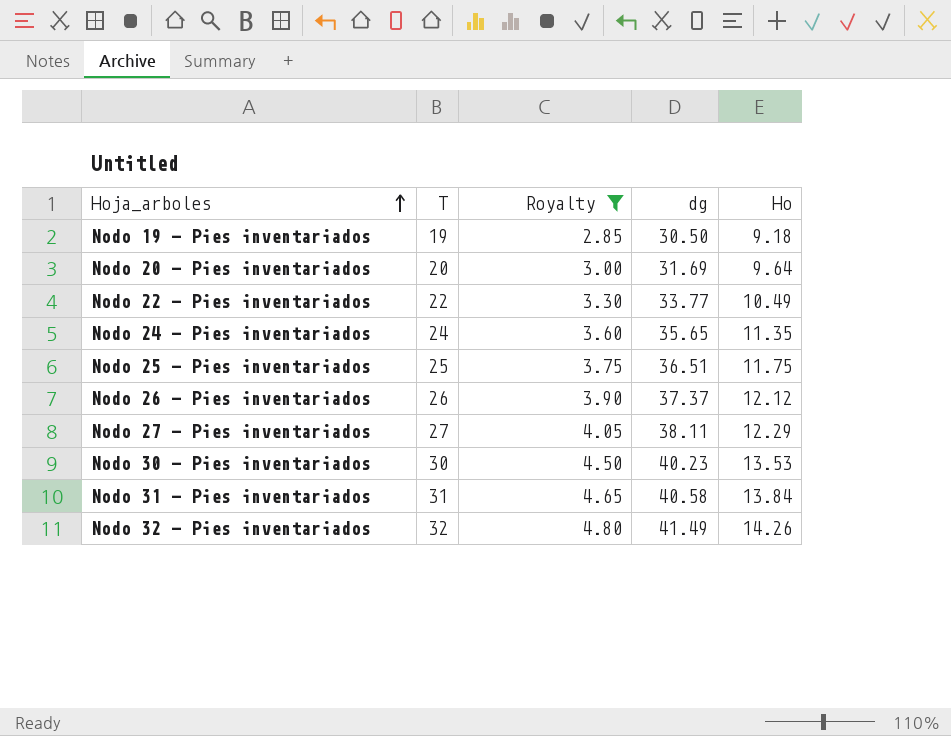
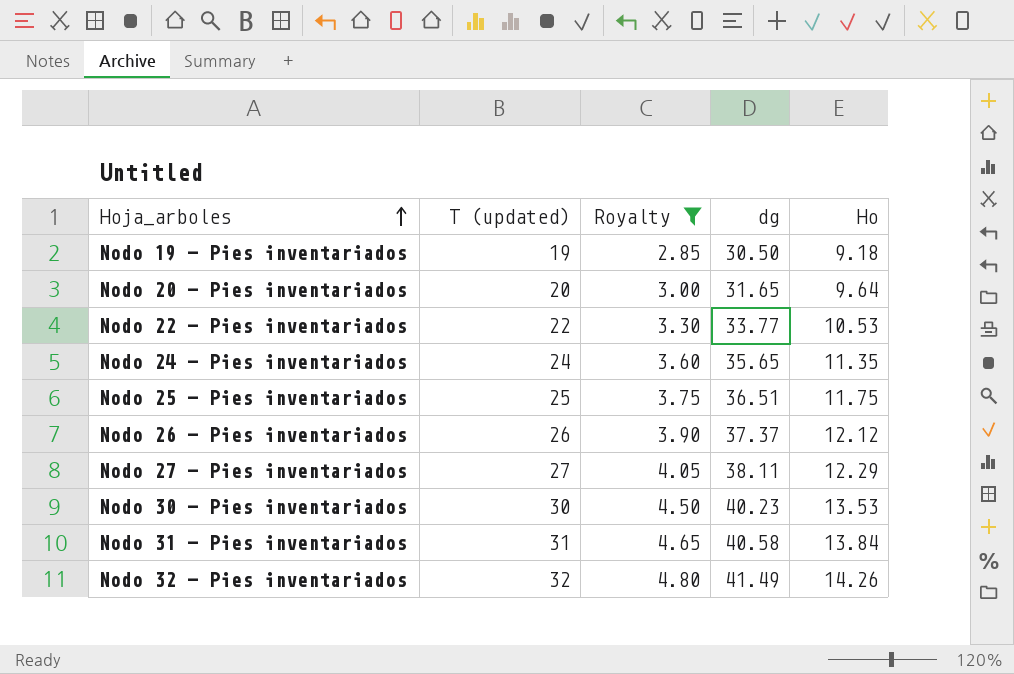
column name: T -> T (updated)
Nodo 20 - Pies inventariados | dg: 31.69 -> 31.65
Nodo 22 - Pies inventariados | Ho: 10.49 -> 10.53

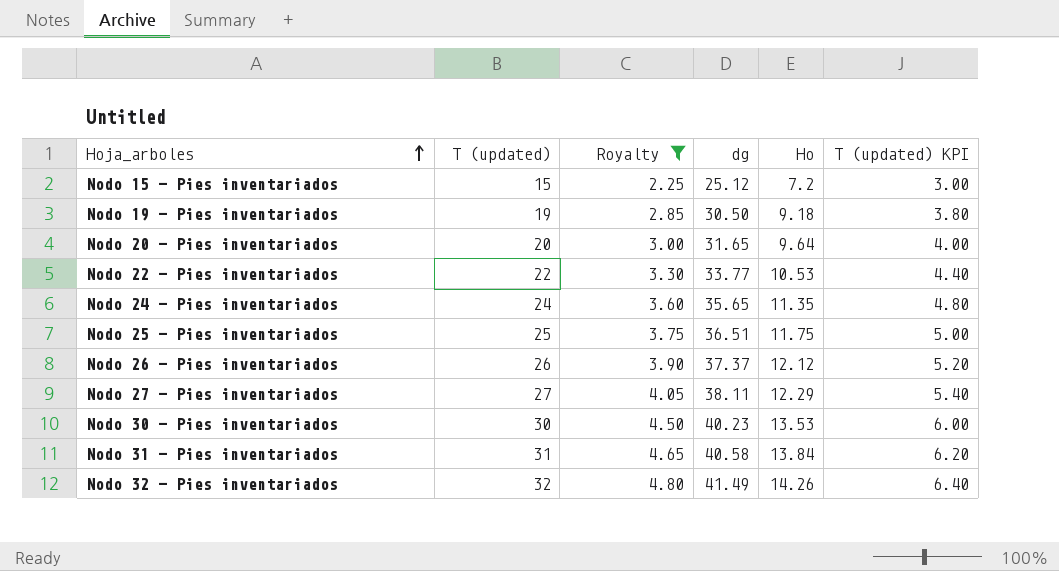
column T (updated) KPI | formula: none -> [T (updated)] * 0.2
row Nodo 15 - Pies inventariados: none -> 15 | 2.25 | 25.12 | 7.2 | 3.00

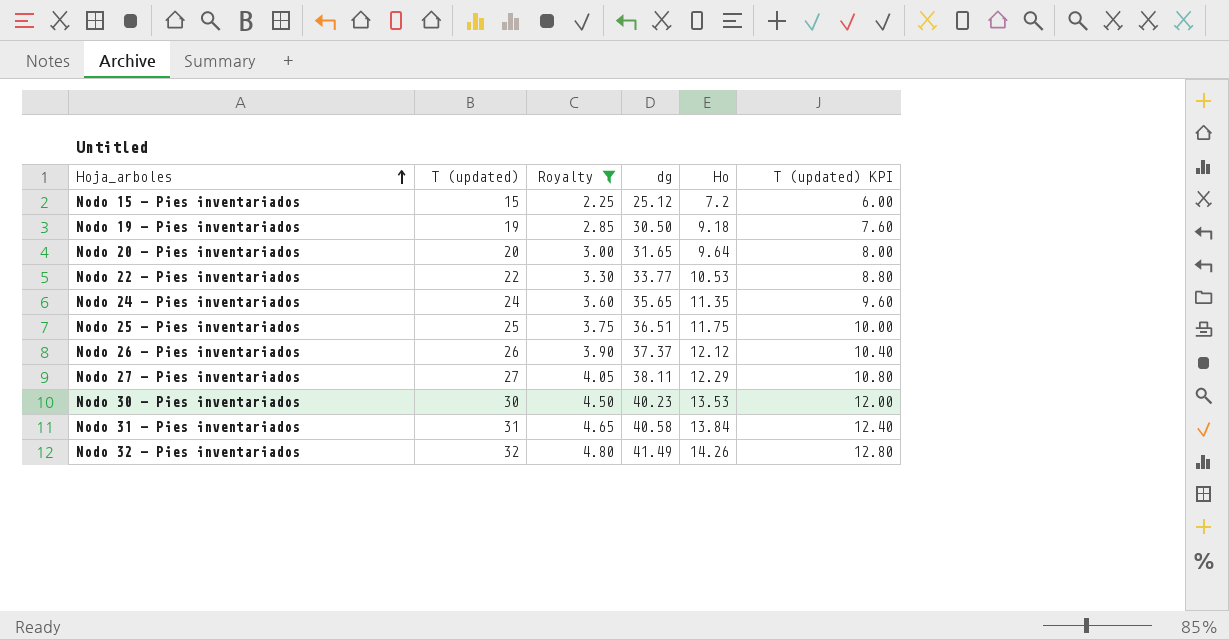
column T (updated) KPI | formula: [T (updated)] * 0.2 -> [T (updated)] * 0.4

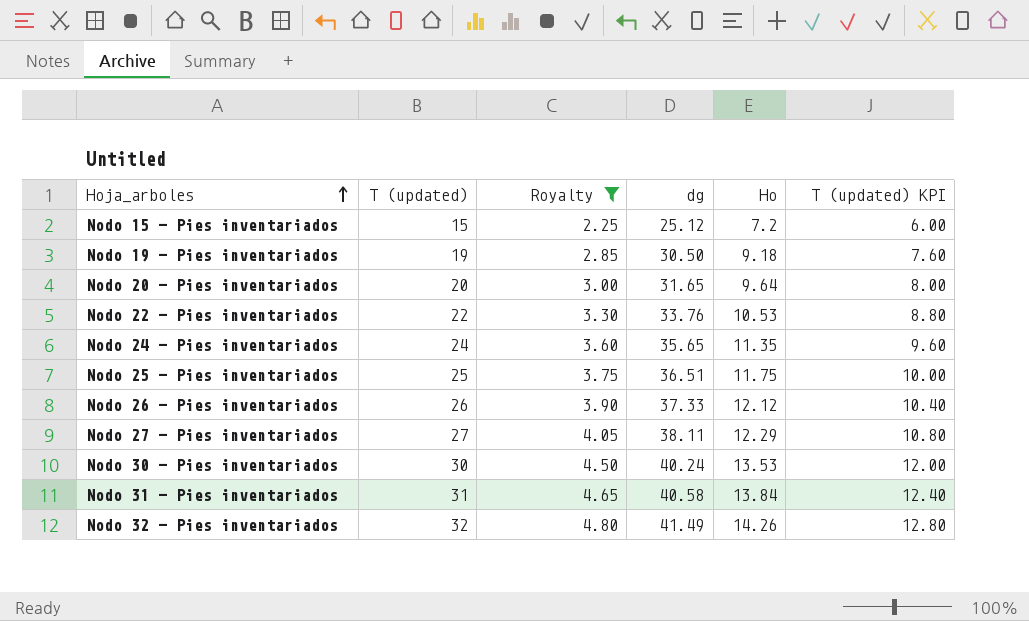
Nodo 22 - Pies inventariados | dg: 33.77 -> 33.76
Nodo 26 - Pies inventariados | dg: 37.37 -> 37.33
Nodo 30 - Pies inventariados | dg: 40.23 -> 40.24

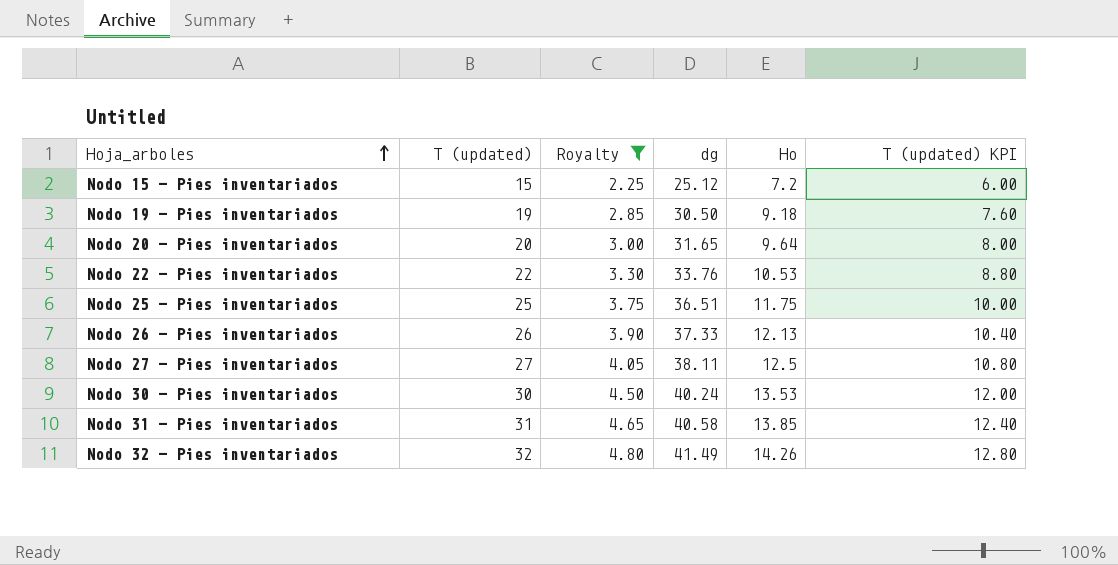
row Nodo 24 - Pies inventariados: 24 | 3.60 | 35.65 | 11.35 | 9.60 -> none
Nodo 26 - Pies inventariados | Ho: 12.12 -> 12.13
Nodo 27 - Pies inventariados | Ho: 12.29 -> 12.5
Nodo 31 - Pies inventariados | Ho: 13.84 -> 13.85

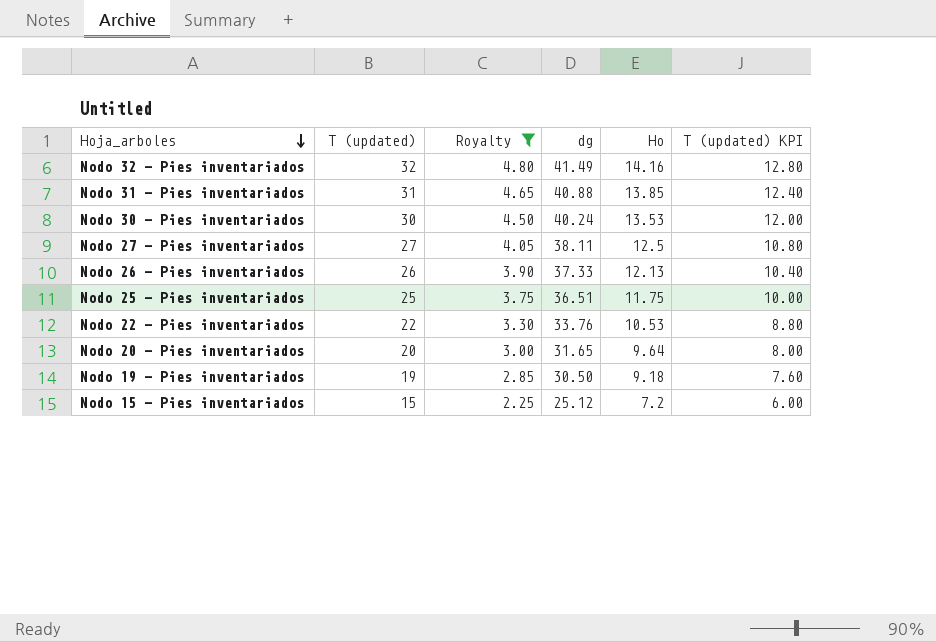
row order: Hoja_arboles ascending -> Hoja_arboles descending
Nodo 32 - Pies inventariados | Ho: 14.26 -> 14.16
Nodo 31 - Pies inventariados | dg: 40.58 -> 40.88

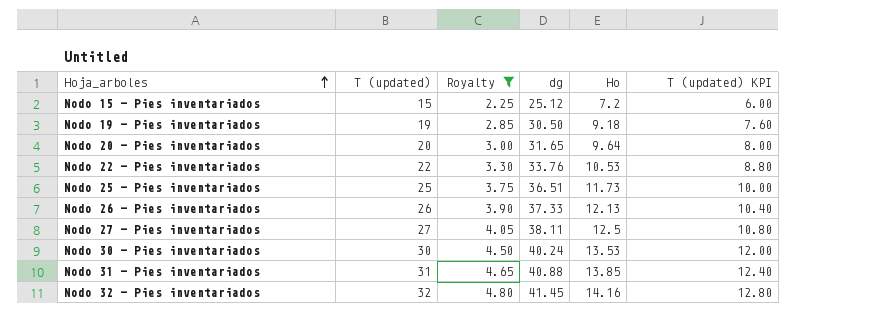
row order: Hoja_arboles descending -> Hoja_arboles ascending
Nodo 25 - Pies inventariados | Ho: 11.75 -> 11.73
Nodo 32 - Pies inventariados | dg: 41.49 -> 41.45

